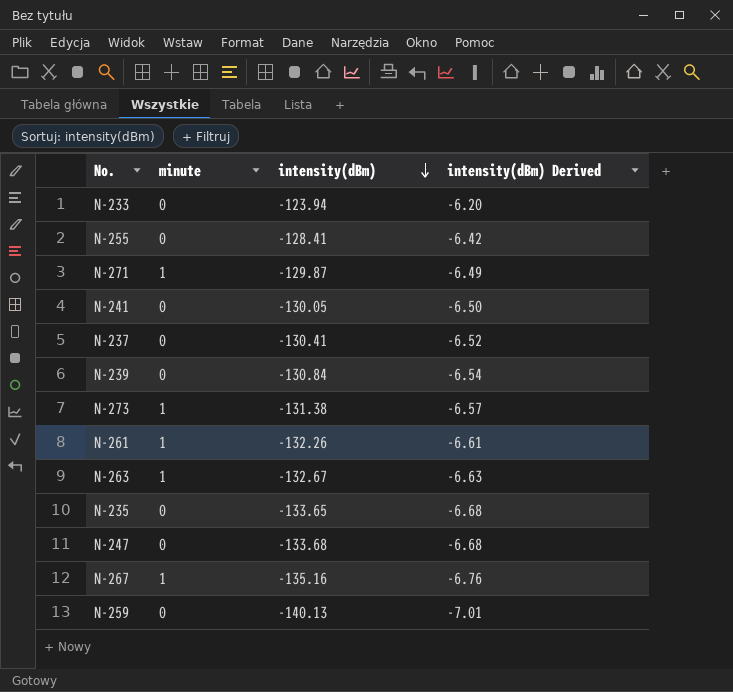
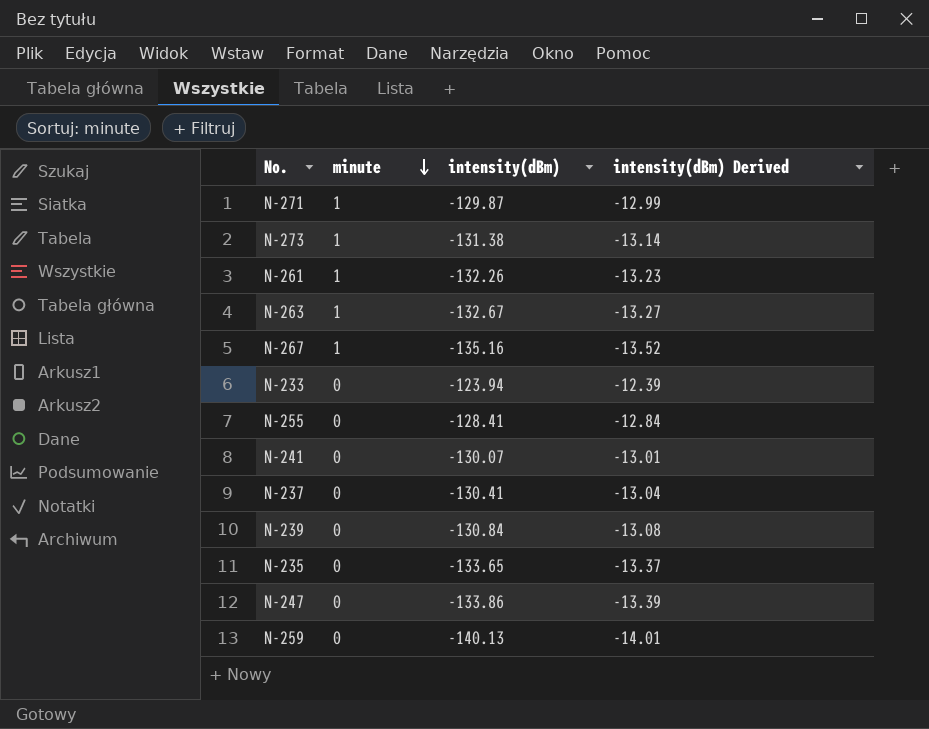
row order: intensity(dBm) descending -> minute descending
column intensity(dBm) Derived | formula: [intensity(dBm)] * 0.05 -> [intensity(dBm)] * 0.1
N-241 | intensity(dBm): -130.05 -> -130.07
N-247 | intensity(dBm): -133.68 -> -133.86

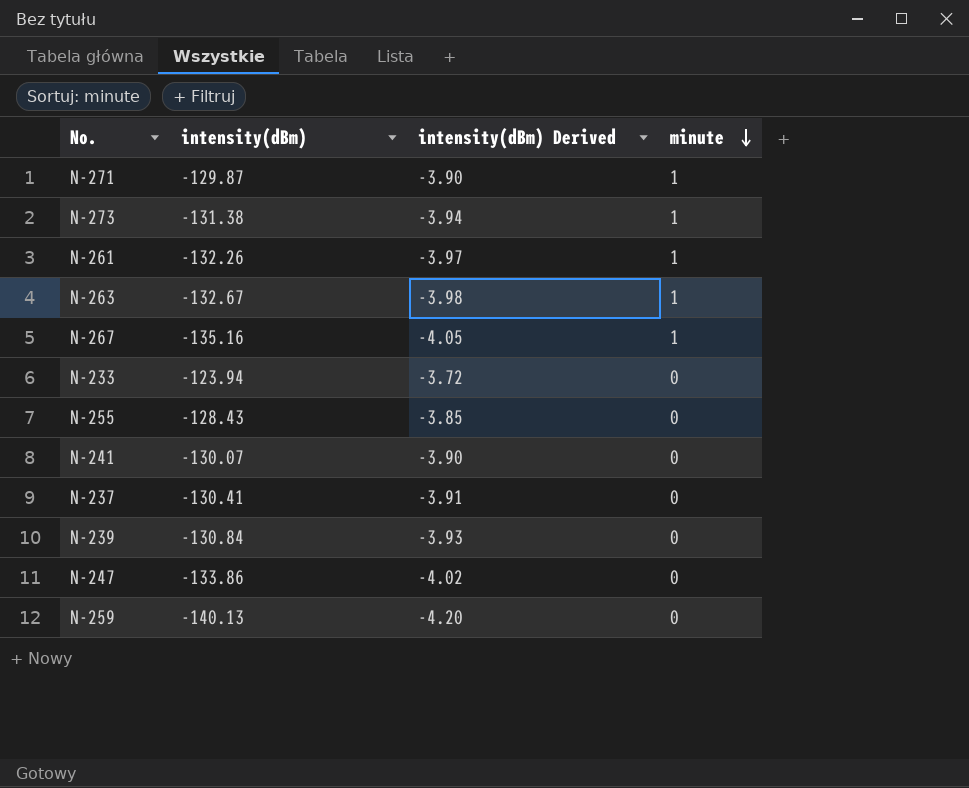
column intensity(dBm) Derived | formula: [intensity(dBm)] * 0.1 -> [intensity(dBm)] * 0.03
column minute | position: 2 -> 4
row N-235: 0 | -133.65 | -13.37 -> none
N-255 | intensity(dBm): -128.41 -> -128.43

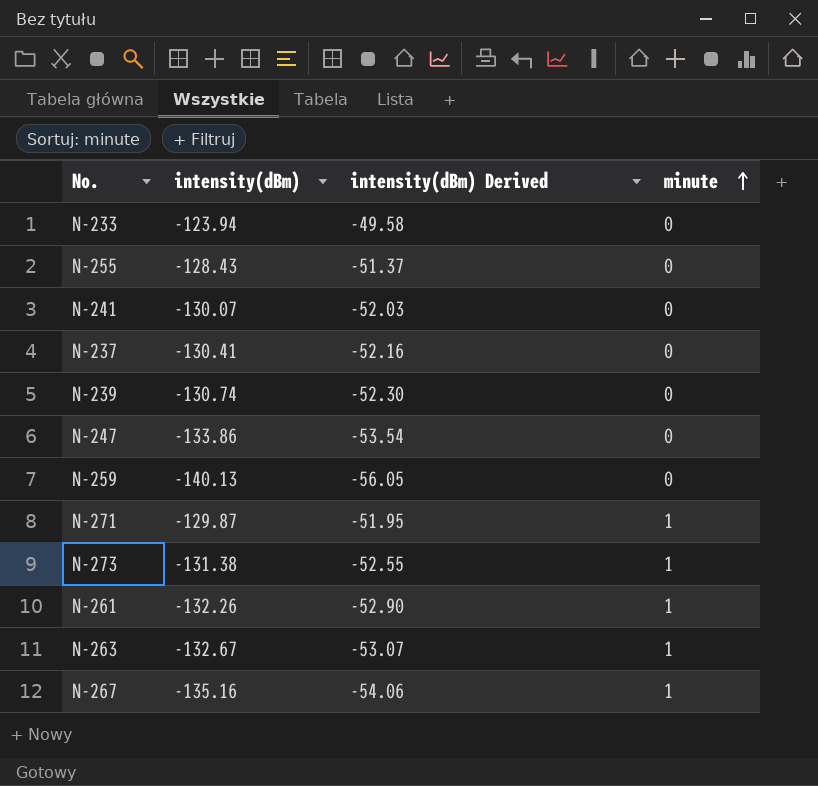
row order: minute descending -> minute ascending
column intensity(dBm) Derived | formula: [intensity(dBm)] * 0.03 -> [intensity(dBm)] * 0.4
N-239 | intensity(dBm): -130.84 -> -130.74

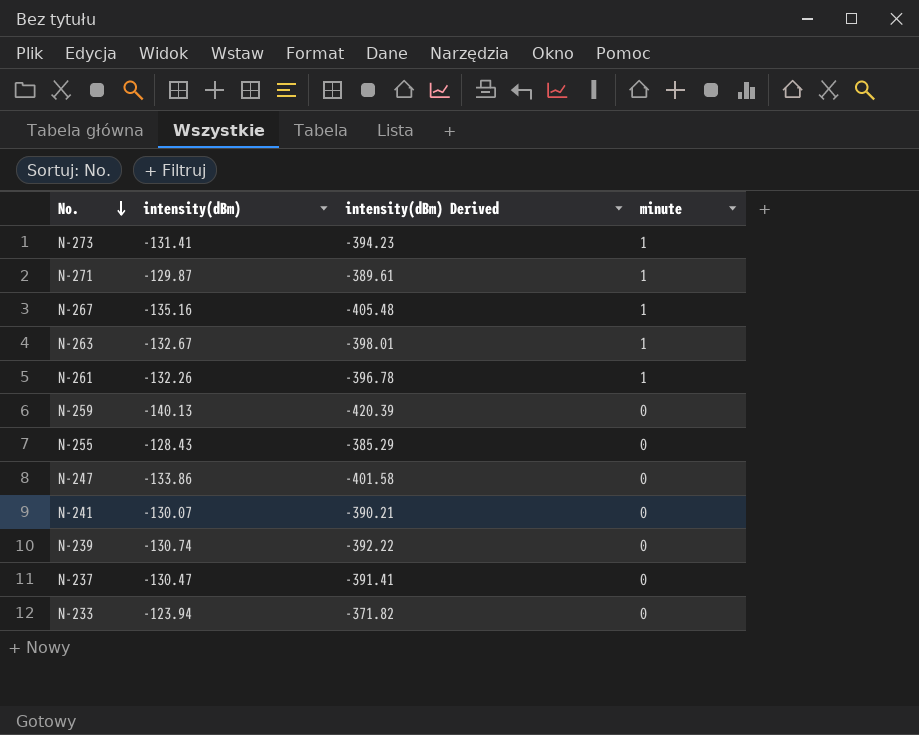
row order: minute ascending -> No. descending
column intensity(dBm) Derived | formula: [intensity(dBm)] * 0.4 -> [intensity(dBm)] * 3
N-273 | intensity(dBm): -131.38 -> -131.41
N-237 | intensity(dBm): -130.41 -> -130.47

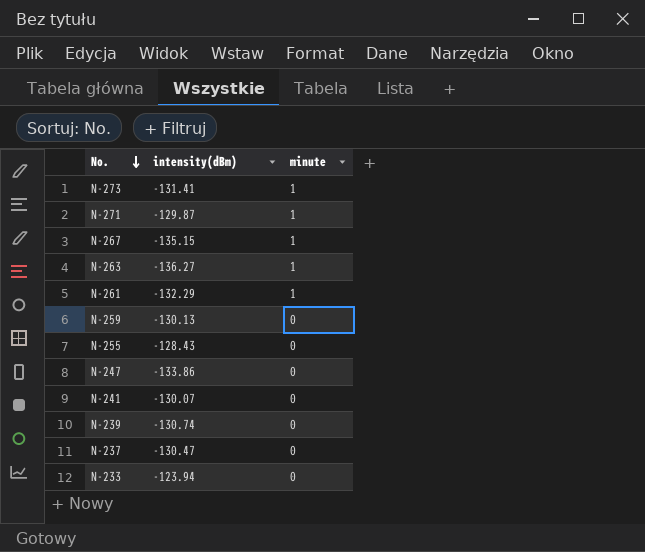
column intensity(dBm) Derived | formula: [intensity(dBm)] * 3 -> none
N-267 | intensity(dBm): -135.16 -> -135.15
N-263 | intensity(dBm): -132.67 -> -136.27
N-261 | intensity(dBm): -132.26 -> -132.29
N-259 | intensity(dBm): -140.13 -> -130.13

